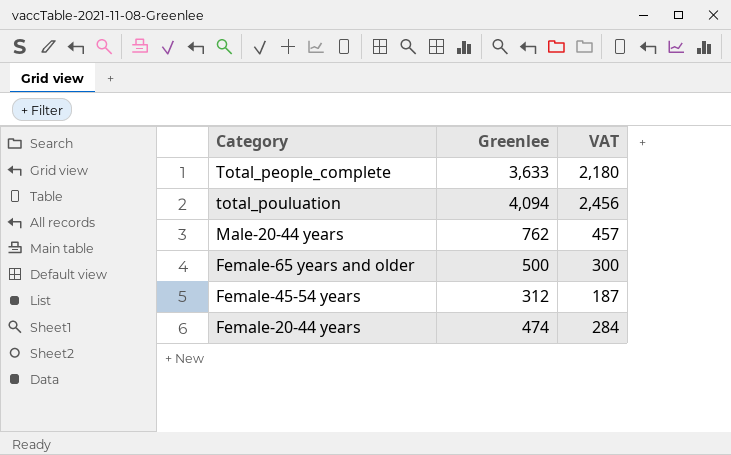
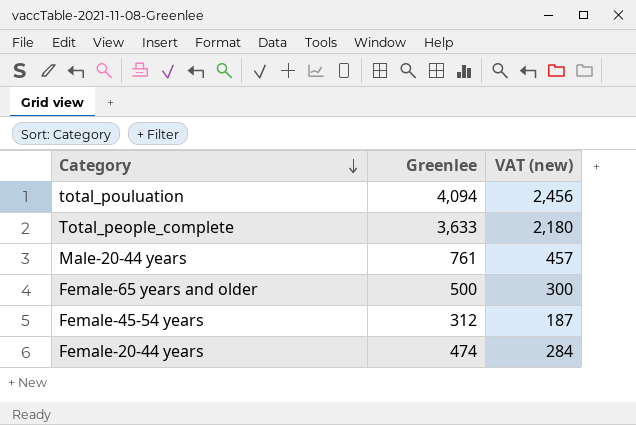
row order: none -> Category descending
column name: VAT -> VAT (new)
Male-20-44 years | Greenlee: 762 -> 761

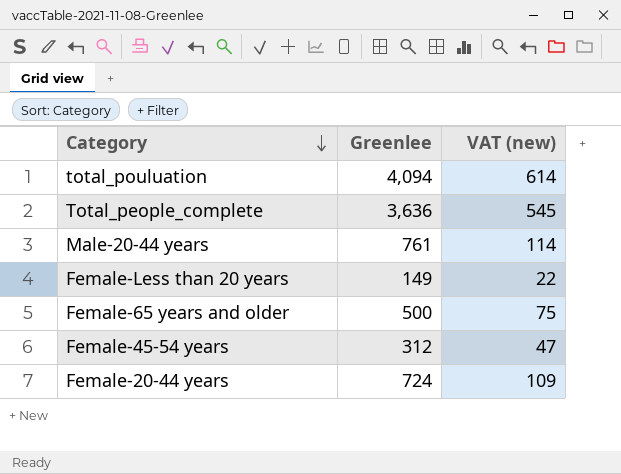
column VAT (new) | formula: [Greenlee] * 0.6 -> [Greenlee] * 0.15
Total_people_complete | Greenlee: 3,633 -> 3,636
row Female-Less than 20 years: none -> 149 | 22
Female-20-44 years | Greenlee: 474 -> 724

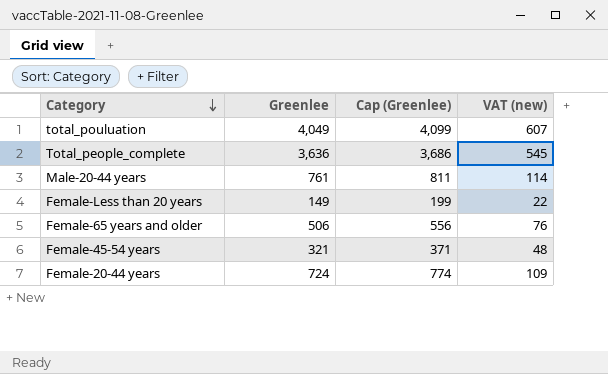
column Cap (Greenlee) | formula: none -> [Greenlee] + 50
total_pouluation | Greenlee: 4,094 -> 4,049
total_pouluation | VAT (new): 614 -> 607
Female-65 years and older | Greenlee: 500 -> 506
Female-65 years and older | VAT (new): 75 -> 76
Female-45-54 years | Greenlee: 312 -> 321
Female-45-54 years | VAT (new): 47 -> 48

